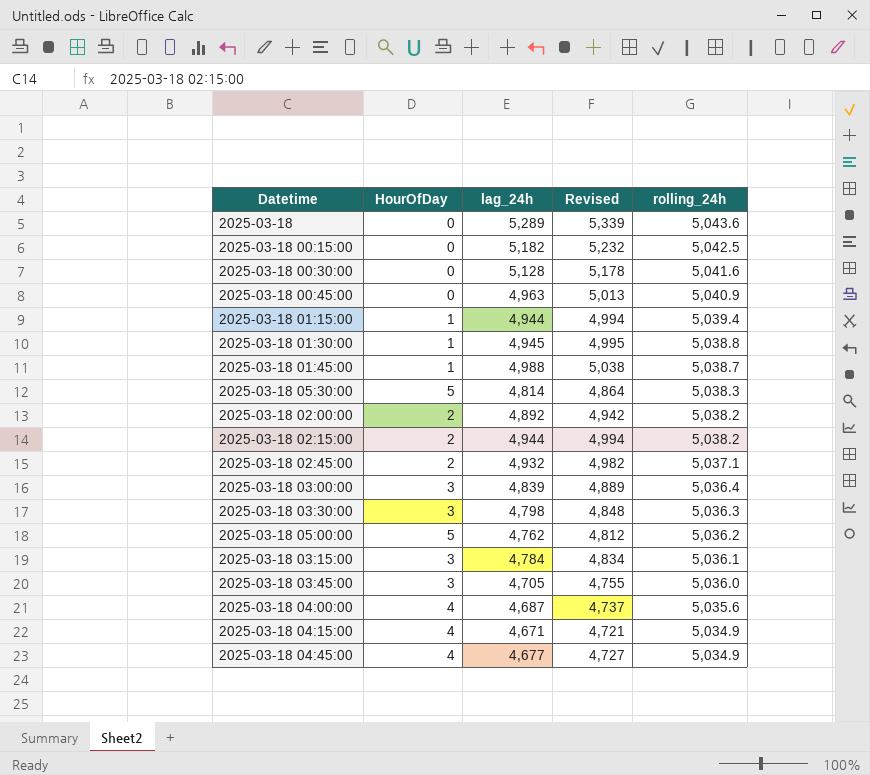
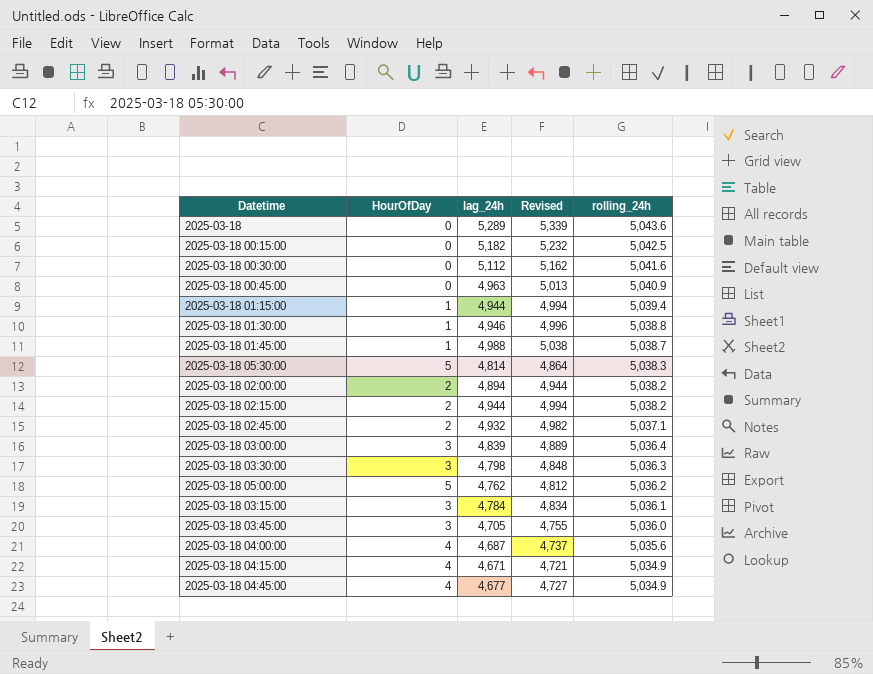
2025-03-18 00:30:00 | lag_24h: 5,128 -> 5,112
2025-03-18 00:30:00 | Revised: 5,178 -> 5,162
2025-03-18 01:30:00 | lag_24h: 4,945 -> 4,946
2025-03-18 01:30:00 | Revised: 4,995 -> 4,996
2025-03-18 02:00:00 | lag_24h: 4,892 -> 4,894
2025-03-18 02:00:00 | Revised: 4,942 -> 4,944

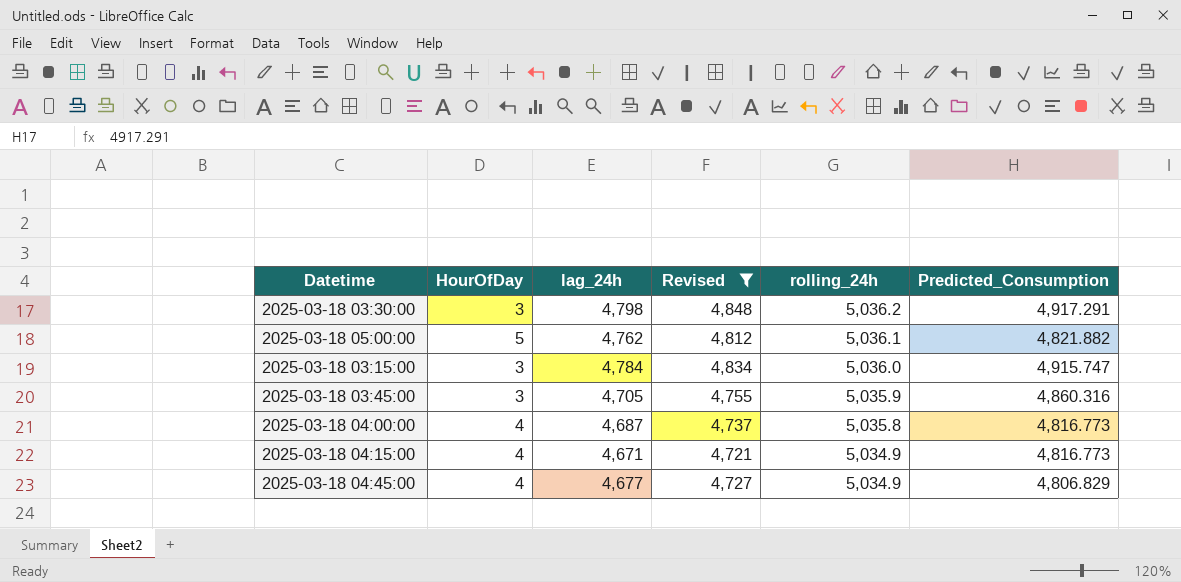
filter: none -> Revised <= 4,848
column Predicted_Consumption | position: none -> 6
2025-03-18 03:30:00 | rolling_24h: 5,036.3 -> 5,036.2
2025-03-18 05:00:00 | rolling_24h: 5,036.2 -> 5,036.1
2025-03-18 03:15:00 | rolling_24h: 5,036.1 -> 5,036.0
2025-03-18 03:45:00 | rolling_24h: 5,036.0 -> 5,035.9
2025-03-18 04:00:00 | rolling_24h: 5,035.6 -> 5,035.8

